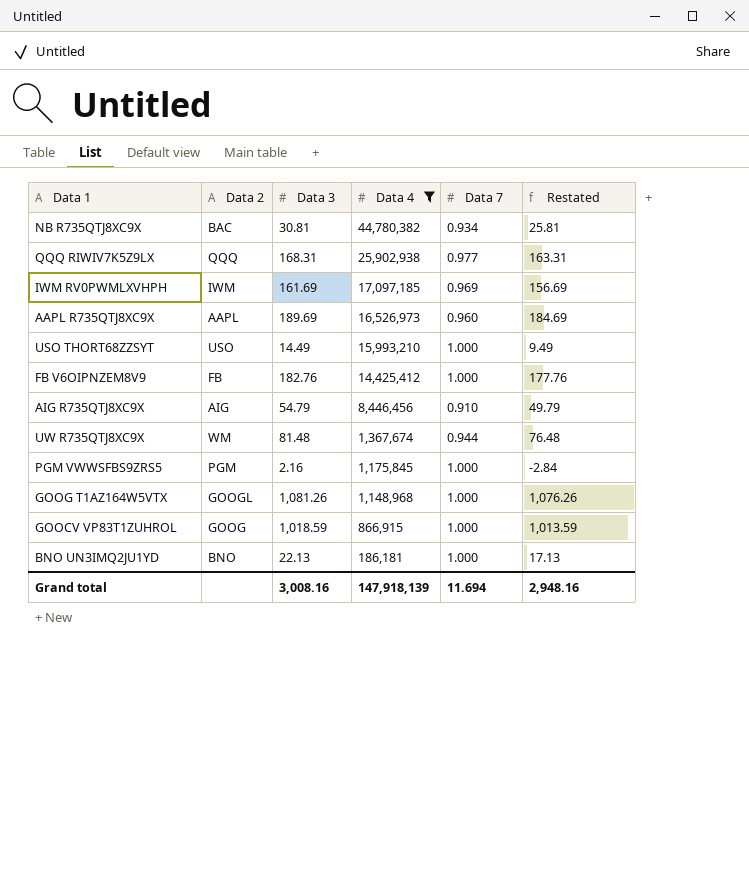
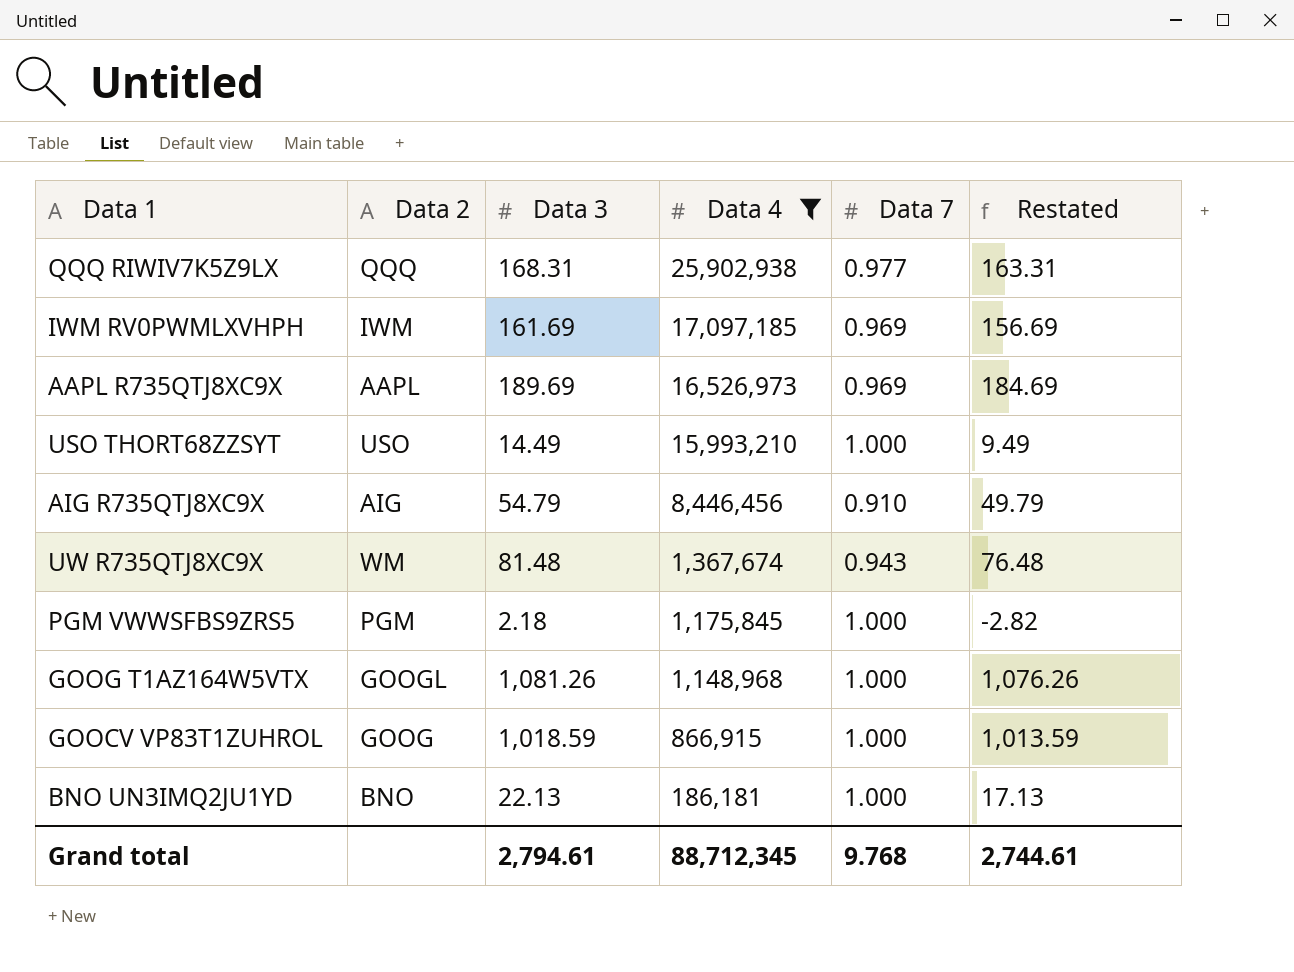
row NB R735QTJ8XC9X: BAC | 30.81 | 44,780,382 | 0.934 | 25.81 -> none
row FB V6OIPNZEM8V9: FB | 182.76 | 14,425,412 | 1.000 | 177.76 -> none
AAPL R735QTJ8XC9X | Data 7: 0.960 -> 0.969
UW R735QTJ8XC9X | Data 7: 0.944 -> 0.943
PGM VWWSFBS9ZRS5 | Data 3: 2.16 -> 2.18
PGM VWWSFBS9ZRS5 | Restated: -2.84 -> -2.82
Grand total | Data 3: 3,008.16 -> 2,794.61
Grand total | Data 4: 147,918,139 -> 88,712,345
Grand total | Data 7: 11.694 -> 9.768
Grand total | Restated: 2,948.16 -> 2,744.61

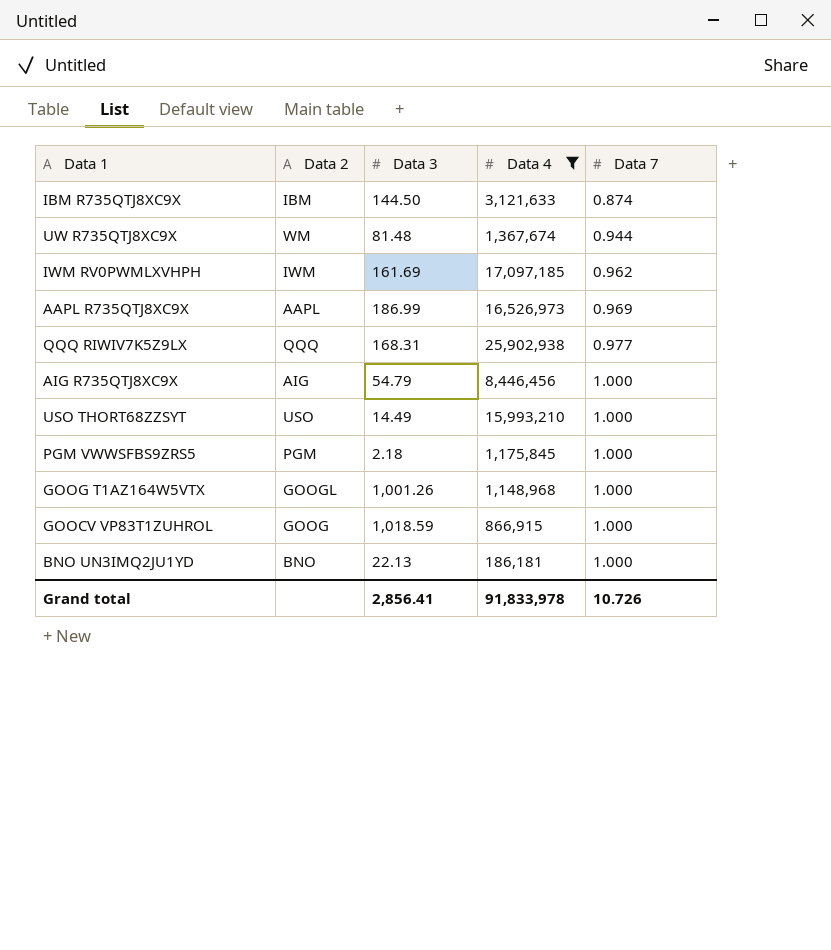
row order: Data 4 descending -> Data 7 ascending
column Restated | formula: [Data 3] - 5 -> none
row IBM R735QTJ8XC9X: none -> IBM | 144.50 | 3,121,633 | 0.874
UW R735QTJ8XC9X | Data 7: 0.943 -> 0.944
IWM RV0PWMLXVHPH | Data 7: 0.969 -> 0.962
AAPL R735QTJ8XC9X | Data 3: 189.69 -> 186.99
AIG R735QTJ8XC9X | Data 7: 0.910 -> 1.000
GOOG T1AZ164W5VTX | Data 3: 1,081.26 -> 1,001.26
Grand total | Data 3: 2,794.61 -> 2,856.41
Grand total | Data 4: 88,712,345 -> 91,833,978
Grand total | Data 7: 9.768 -> 10.726

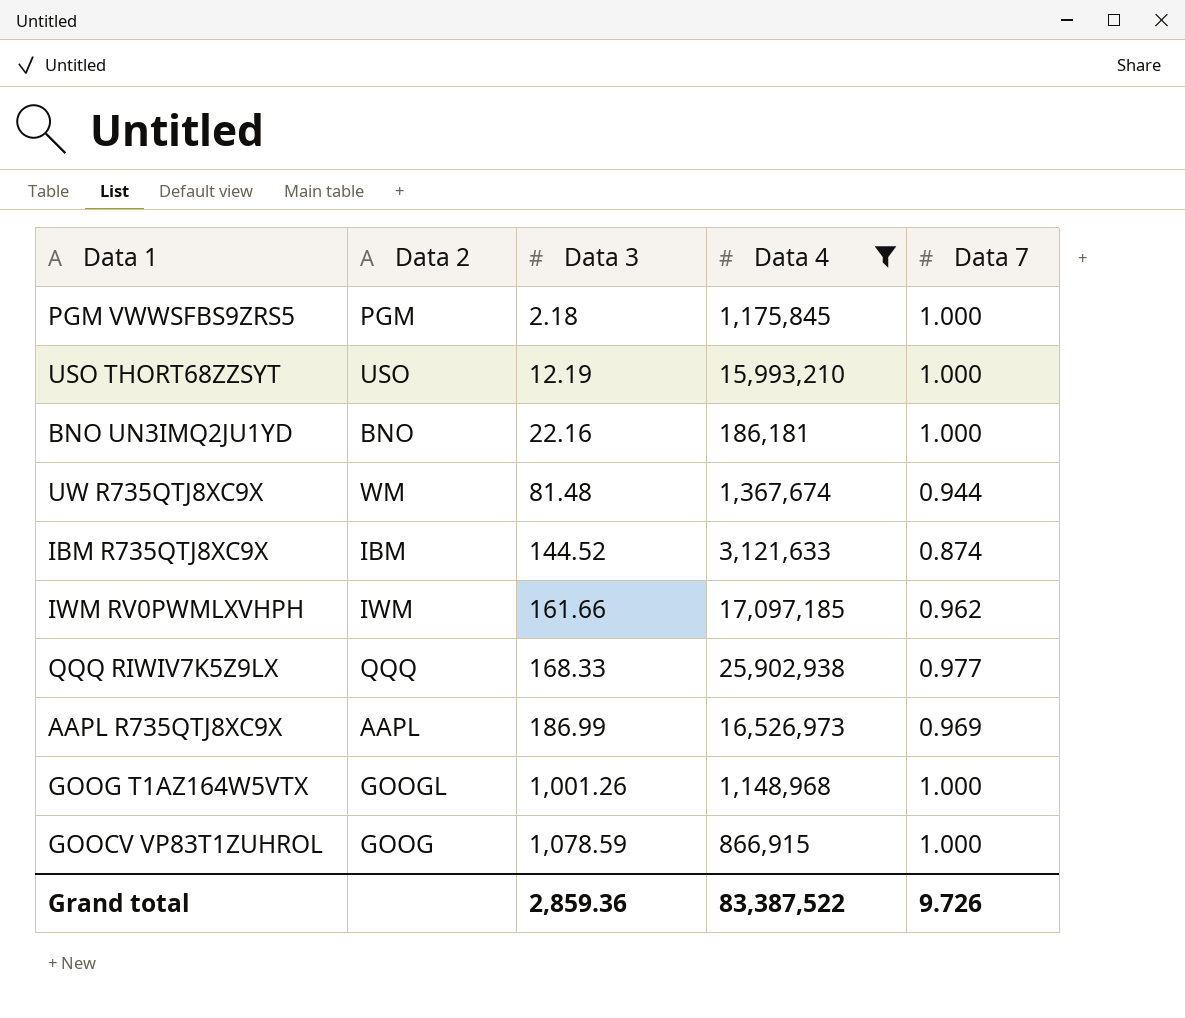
row order: Data 7 ascending -> Data 3 ascending
row AIG R735QTJ8XC9X: AIG | 54.79 | 8,446,456 | 1.000 -> none
USO THORT68ZZSYT | Data 3: 14.49 -> 12.19
BNO UN3IMQ2JU1YD | Data 3: 22.13 -> 22.16
IBM R735QTJ8XC9X | Data 3: 144.50 -> 144.52
IWM RV0PWMLXVHPH | Data 3: 161.69 -> 161.66
QQQ RIWIV7K5Z9LX | Data 3: 168.31 -> 168.33
GOOCV VP83T1ZUHROL | Data 3: 1,018.59 -> 1,078.59
Grand total | Data 3: 2,856.41 -> 2,859.36
Grand total | Data 4: 91,833,978 -> 83,387,522
Grand total | Data 7: 10.726 -> 9.726

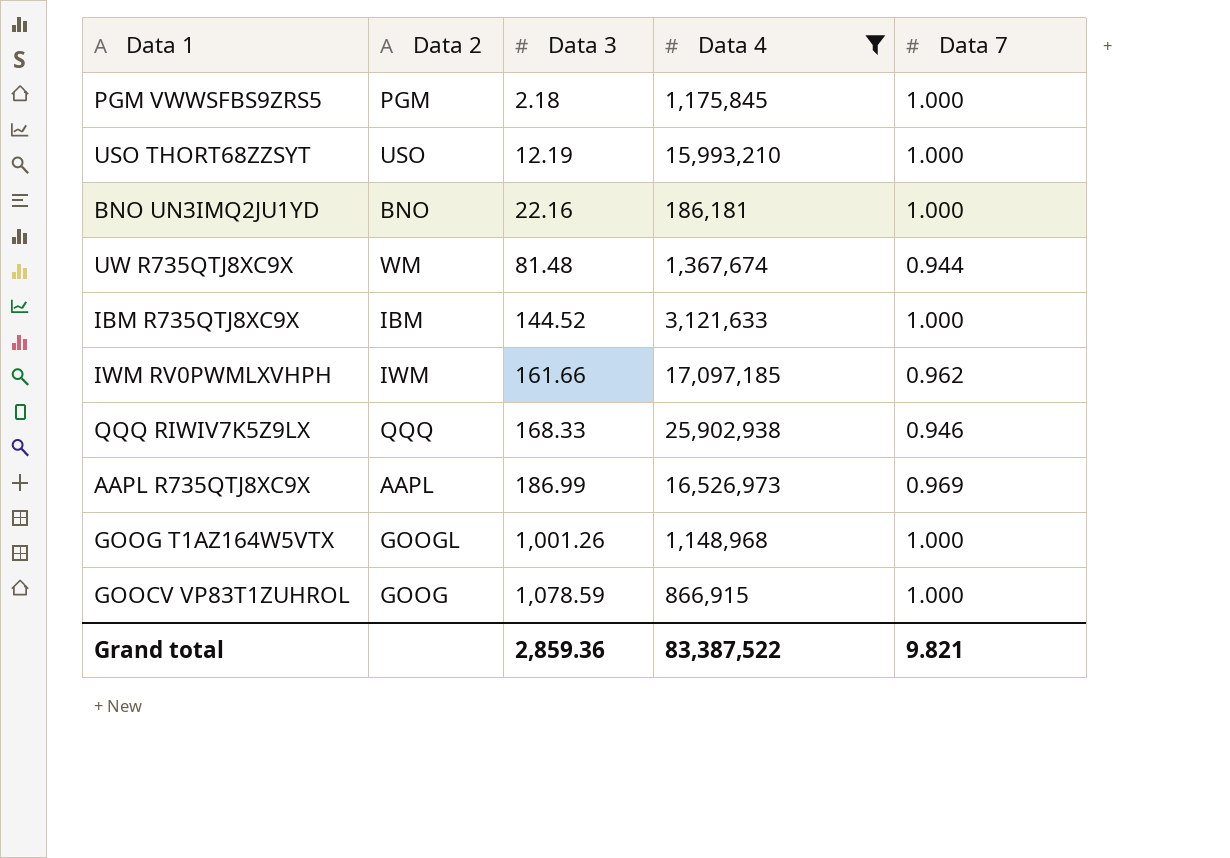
IBM R735QTJ8XC9X | Data 7: 0.874 -> 1.000
QQQ RIWIV7K5Z9LX | Data 7: 0.977 -> 0.946
Grand total | Data 7: 9.726 -> 9.821

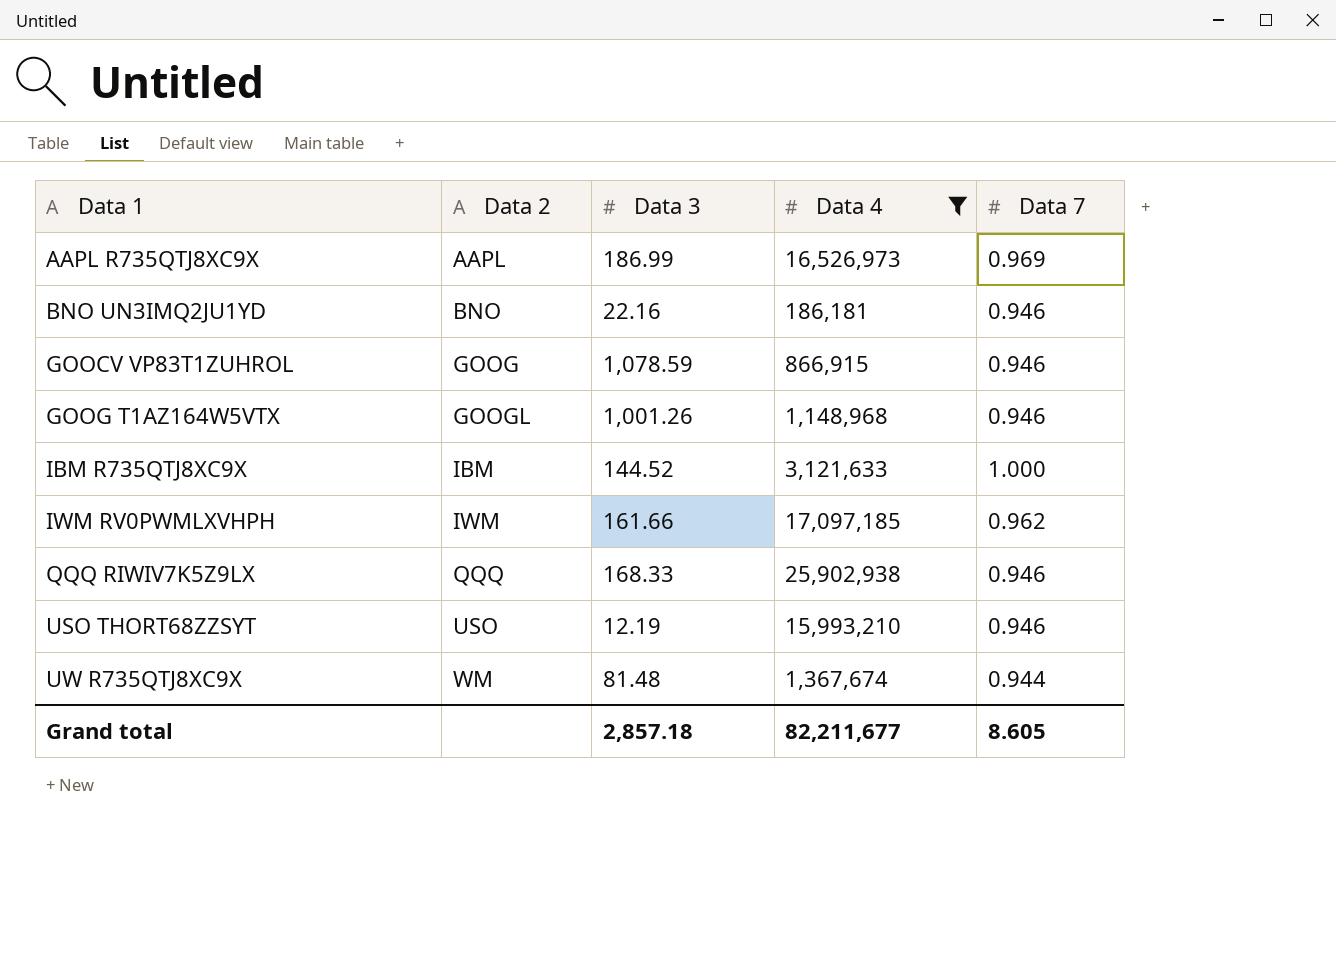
row order: Data 3 ascending -> Data 1 ascending
row PGM VWWSFBS9ZRS5: PGM | 2.18 | 1,175,845 | 1.000 -> none
BNO UN3IMQ2JU1YD | Data 7: 1.000 -> 0.946
GOOCV VP83T1ZUHROL | Data 7: 1.000 -> 0.946
GOOG T1AZ164W5VTX | Data 7: 1.000 -> 0.946
USO THORT68ZZSYT | Data 7: 1.000 -> 0.946
Grand total | Data 3: 2,859.36 -> 2,857.18
Grand total | Data 4: 83,387,522 -> 82,211,677
Grand total | Data 7: 9.821 -> 8.605

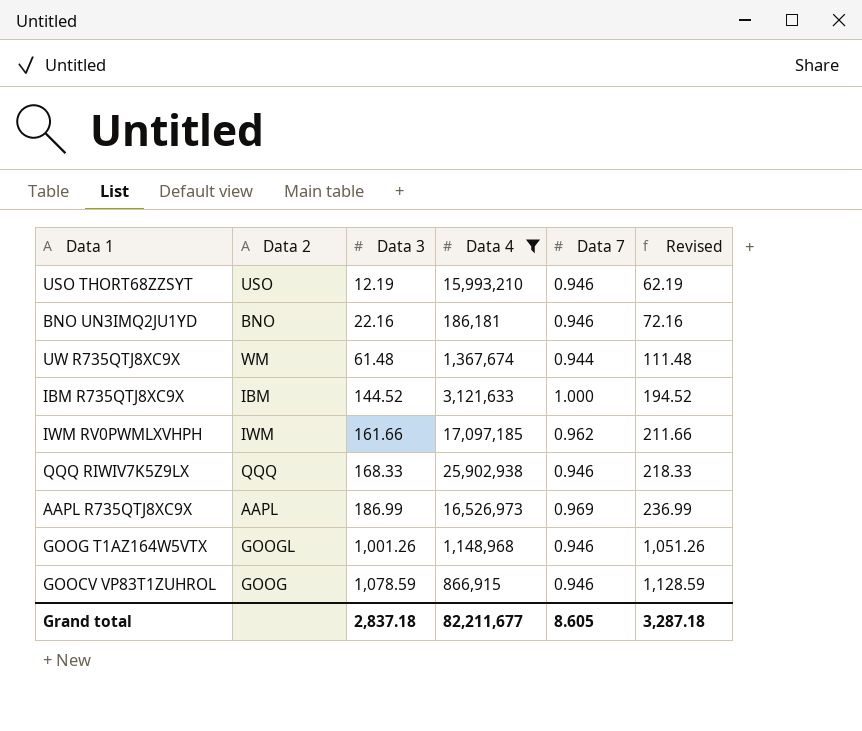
row order: Data 1 ascending -> Data 3 ascending
column Revised | formula: none -> [Data 3] + 50
UW R735QTJ8XC9X | Data 3: 81.48 -> 61.48
Grand total | Data 3: 2,857.18 -> 2,837.18

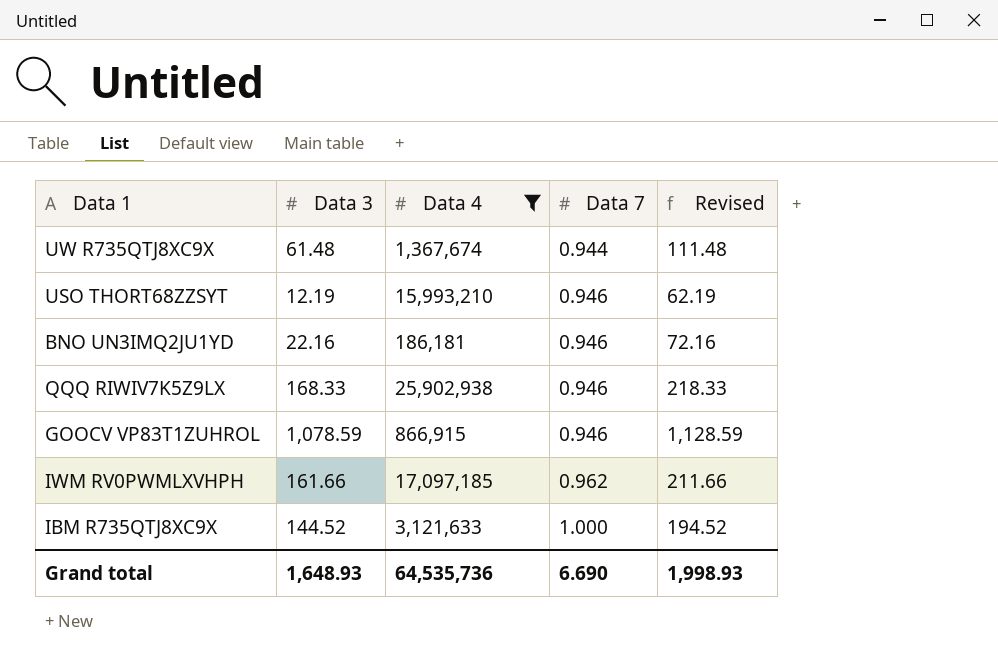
row order: Data 3 ascending -> Data 7 ascending
column Data 2 | position: 2 -> none
row AAPL R735QTJ8XC9X: AAPL | 186.99 | 16,526,973 | 0.969 | 236.99 -> none
row GOOG T1AZ164W5VTX: GOOGL | 1,001.26 | 1,148,968 | 0.946 | 1,051.26 -> none
Grand total | Data 3: 2,837.18 -> 1,648.93
Grand total | Data 4: 82,211,677 -> 64,535,736
Grand total | Data 7: 8.605 -> 6.690
Grand total | Revised: 3,287.18 -> 1,998.93

